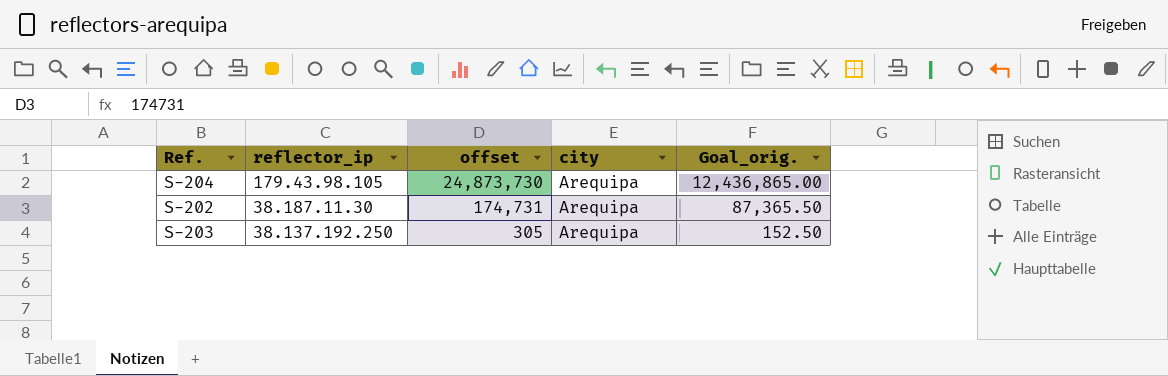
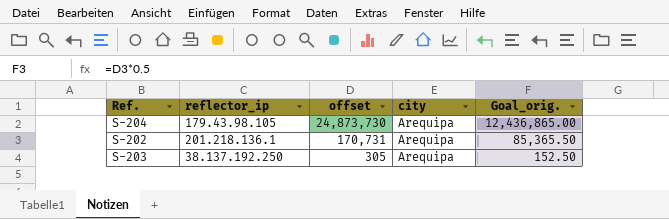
S-202 | reflector_ip: 38.187.11.30 -> 201.218.136.1
S-202 | offset: 174,731 -> 170,731
S-202 | Goal_orig.: 87,365.50 -> 85,365.50

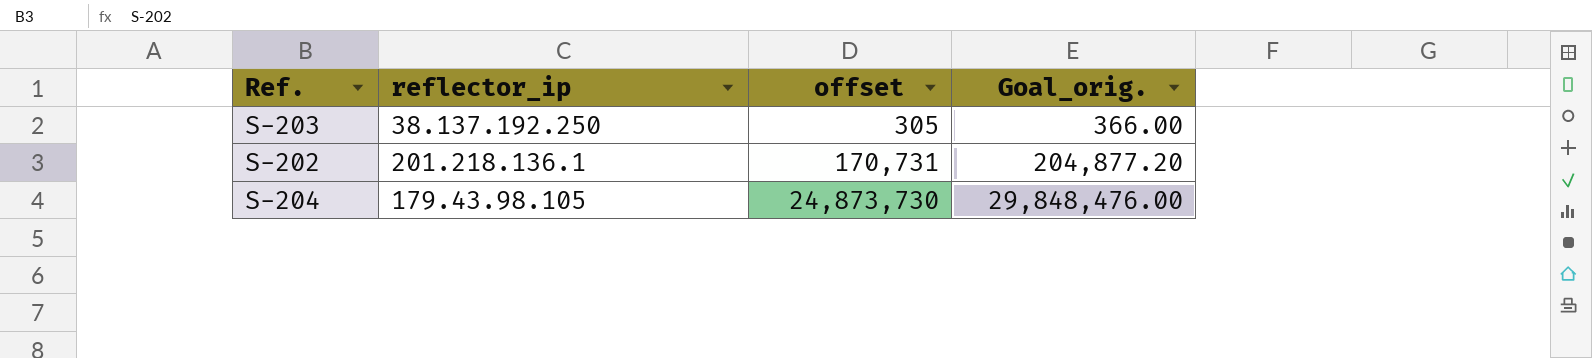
row order: offset descending -> offset ascending
column city | position: 4 -> none
column Goal_orig. | formula: [offset] * 0.5 -> [offset] * 1.2

